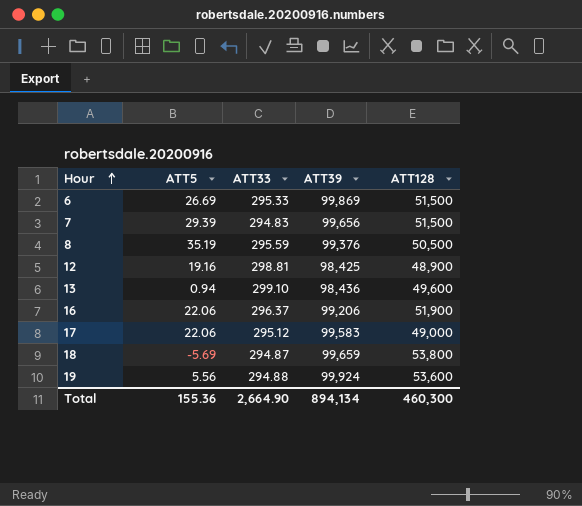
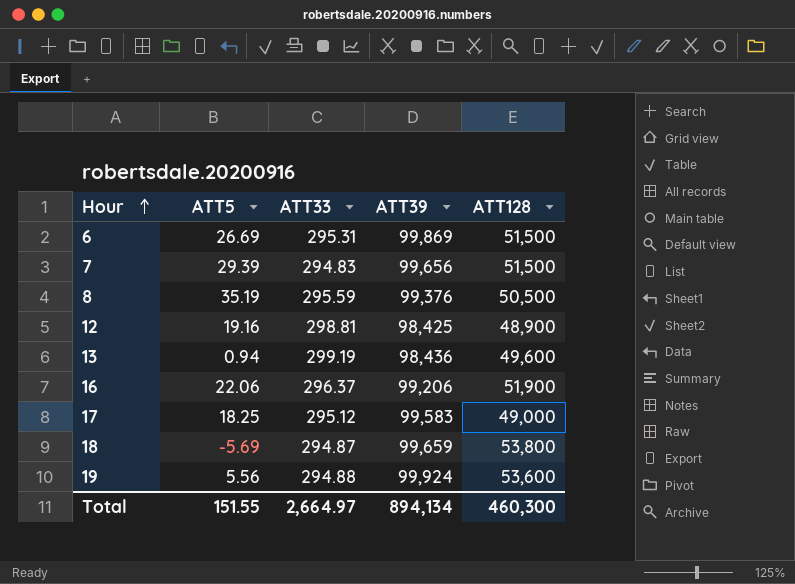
6 | ATT33: 295.33 -> 295.31
13 | ATT33: 299.10 -> 299.19
17 | ATT5: 22.06 -> 18.25
Total | ATT5: 155.36 -> 151.55
Total | ATT33: 2,664.90 -> 2,664.97

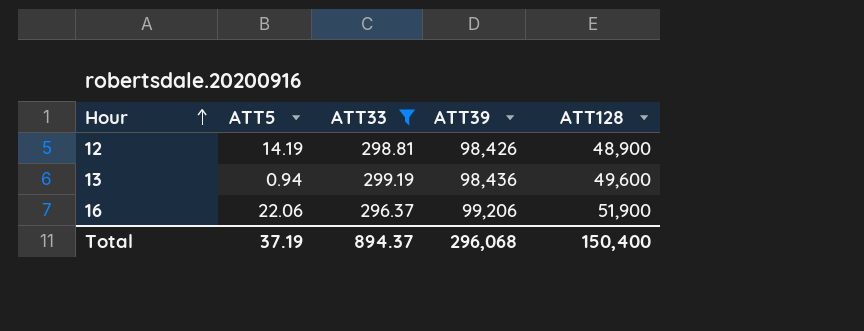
filter: none -> ATT33 >= 296.37
12 | ATT5: 19.16 -> 14.19
12 | ATT39: 98,425 -> 98,426
Total | ATT5: 151.55 -> 37.19
Total | ATT33: 2,664.97 -> 894.37
Total | ATT39: 894,134 -> 296,068
Total | ATT128: 460,300 -> 150,400

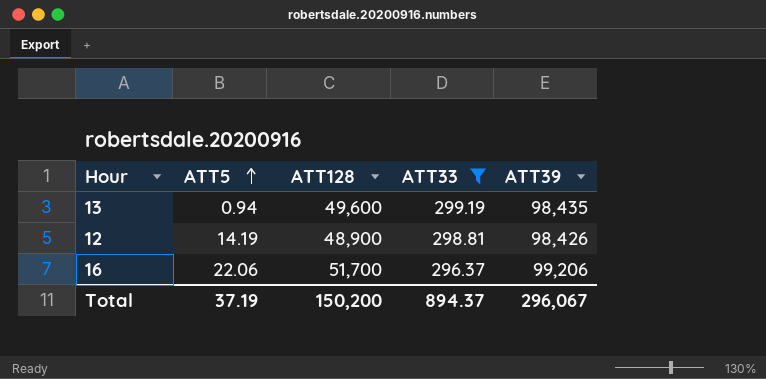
row order: Hour ascending -> ATT5 ascending
column ATT128 | position: 5 -> 3
13 | ATT39: 98,436 -> 98,435
16 | ATT128: 51,900 -> 51,700
Total | ATT128: 150,400 -> 150,200
Total | ATT39: 296,068 -> 296,067

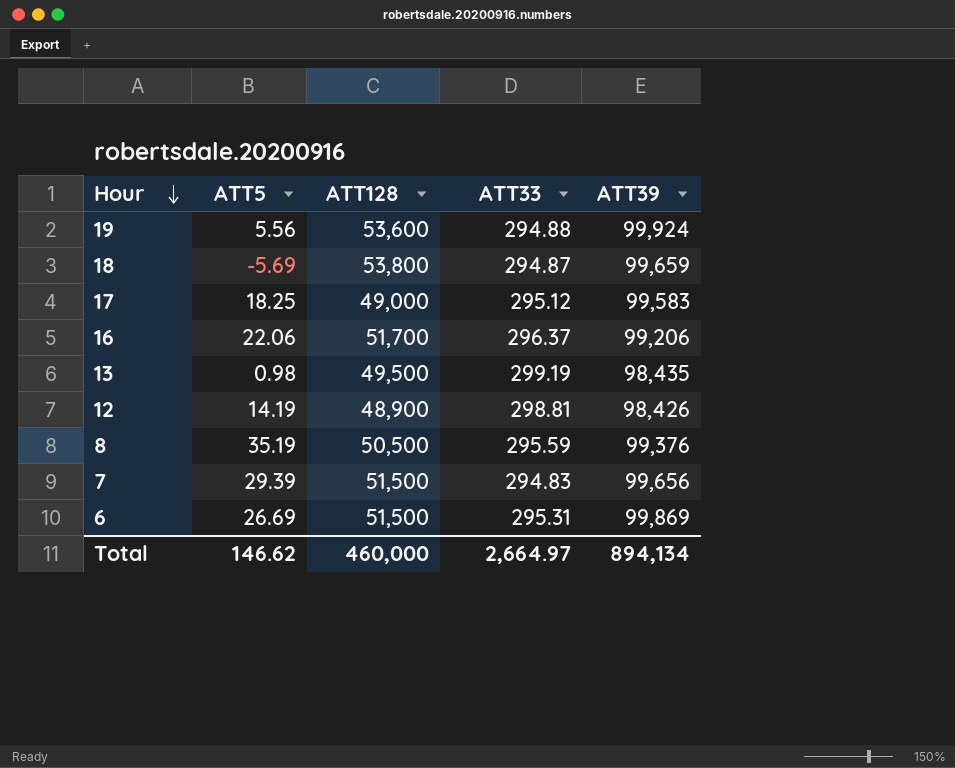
filter: ATT33 >= 296.37 -> none
row order: ATT5 ascending -> Hour descending
13 | ATT5: 0.94 -> 0.98
13 | ATT128: 49,600 -> 49,500
Total | ATT5: 37.19 -> 146.62
Total | ATT128: 150,200 -> 460,000
Total | ATT33: 894.37 -> 2,664.97
Total | ATT39: 296,067 -> 894,134

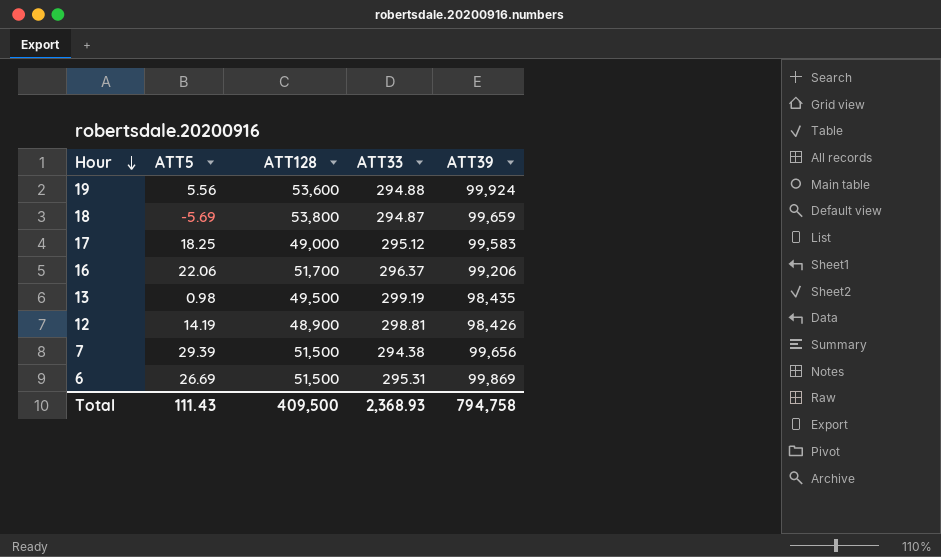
row 8: 35.19 | 50,500 | 295.59 | 99,376 -> none
7 | ATT33: 294.83 -> 294.38
Total | ATT5: 146.62 -> 111.43
Total | ATT128: 460,000 -> 409,500
Total | ATT33: 2,664.97 -> 2,368.93
Total | ATT39: 894,134 -> 794,758

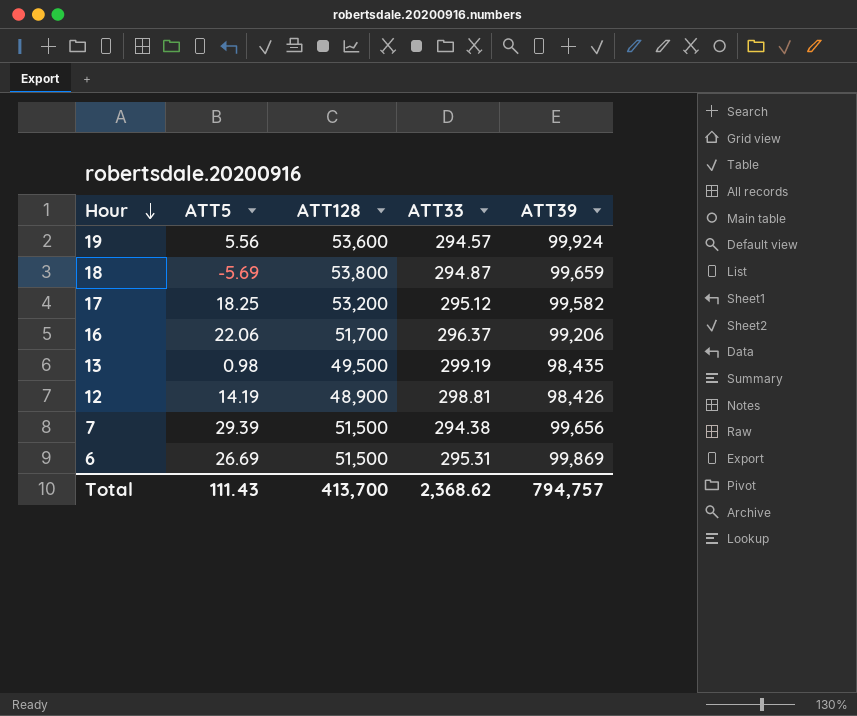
19 | ATT33: 294.88 -> 294.57
17 | ATT128: 49,000 -> 53,200
17 | ATT39: 99,583 -> 99,582
Total | ATT128: 409,500 -> 413,700
Total | ATT33: 2,368.93 -> 2,368.62
Total | ATT39: 794,758 -> 794,757

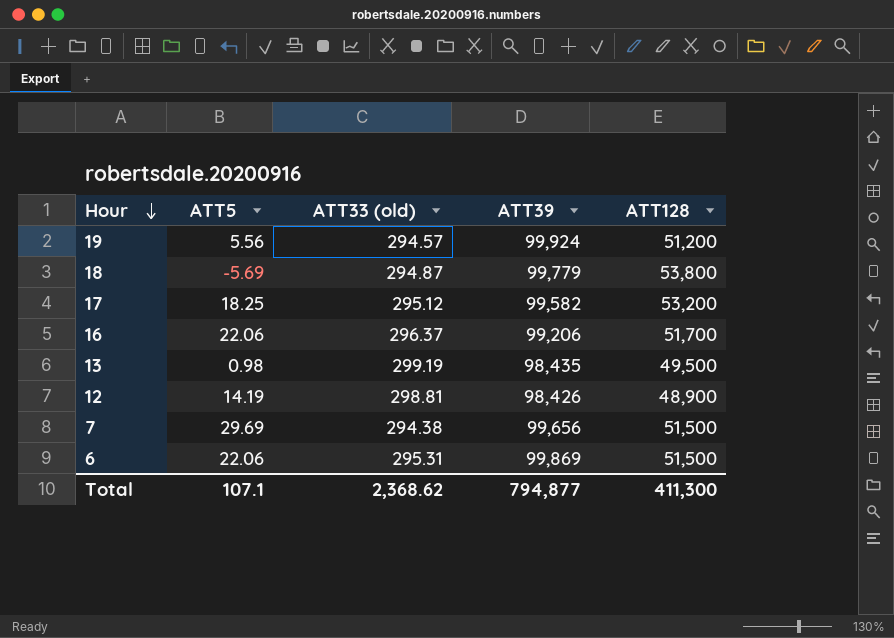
column name: ATT33 -> ATT33 (old)
column ATT128 | position: 3 -> 5
19 | ATT128: 53,600 -> 51,200
18 | ATT39: 99,659 -> 99,779
7 | ATT5: 29.39 -> 29.69
6 | ATT5: 26.69 -> 22.06
Total | ATT5: 111.43 -> 107.1
Total | ATT39: 794,757 -> 794,877
Total | ATT128: 413,700 -> 411,300

